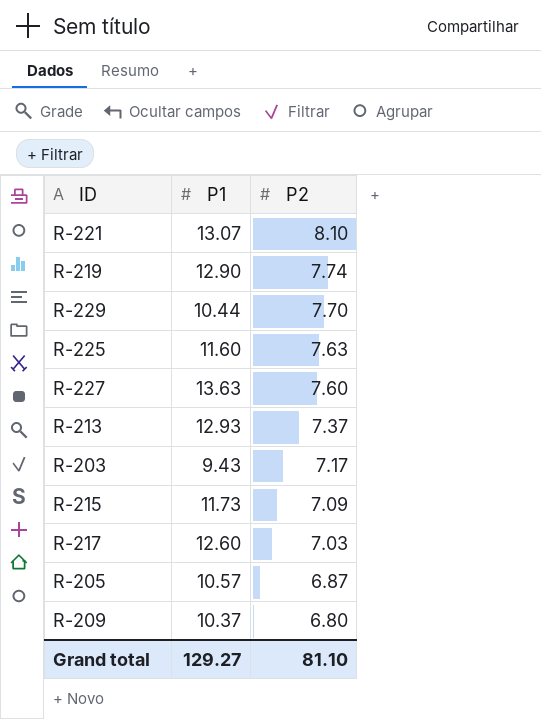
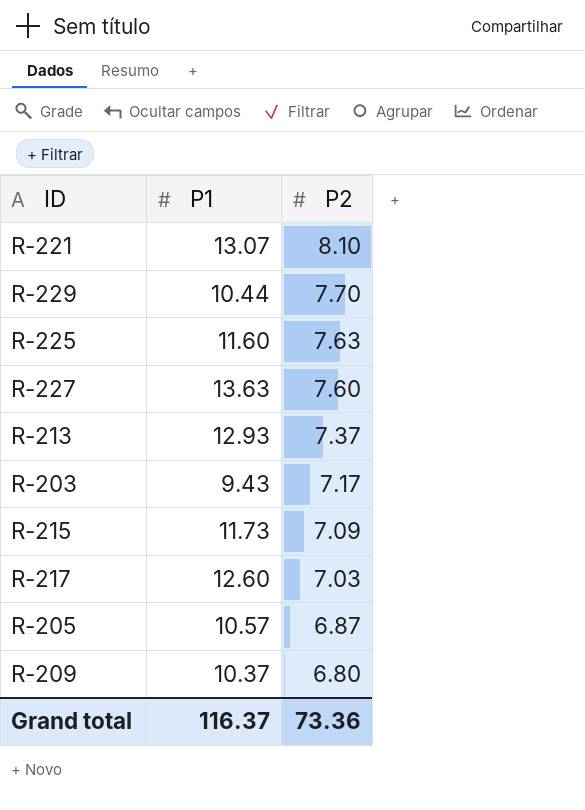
row R-219: 12.90 | 7.74 -> none
Grand total | P1: 129.27 -> 116.37
Grand total | P2: 81.10 -> 73.36

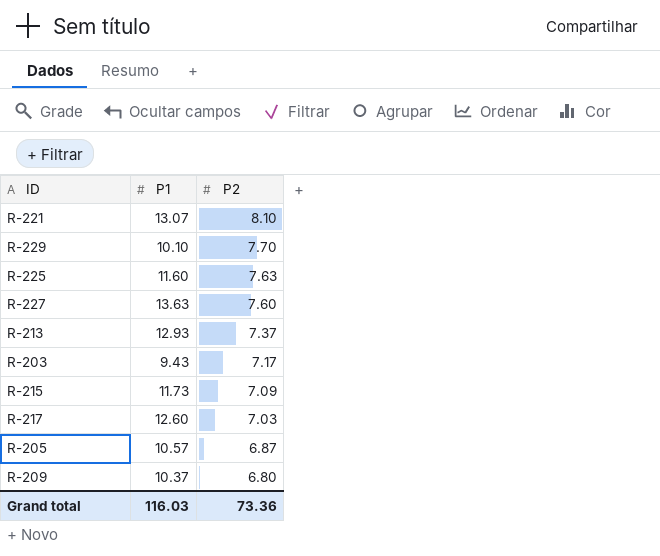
R-229 | P1: 10.44 -> 10.10
Grand total | P1: 116.37 -> 116.03

